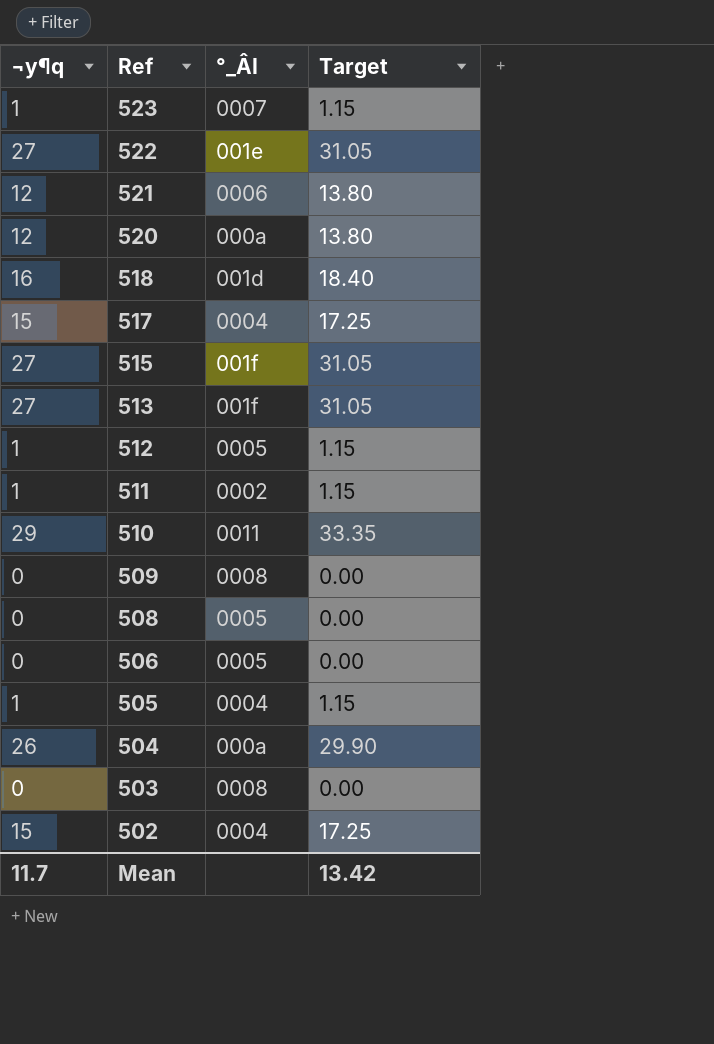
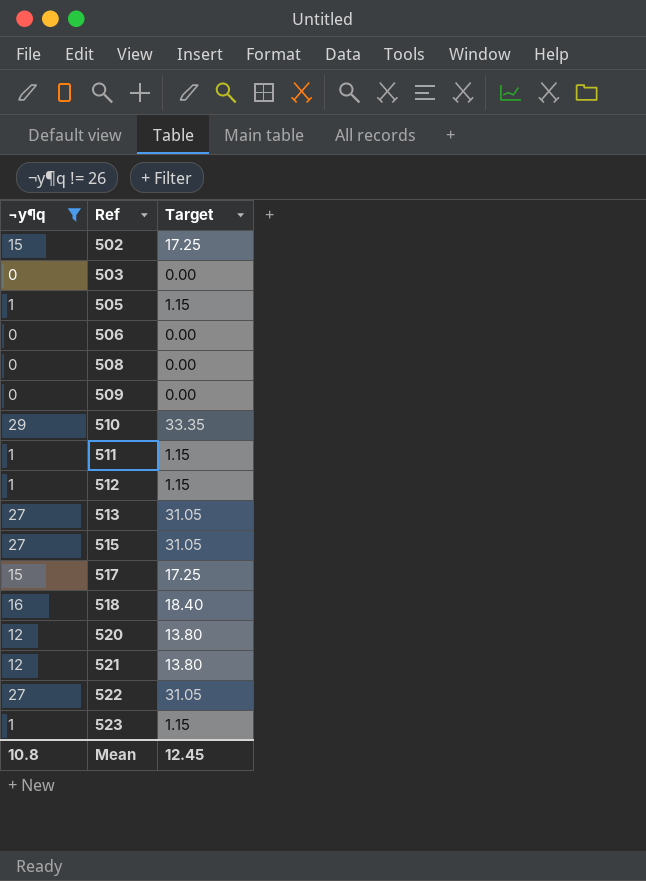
filter: none -> ¬y¶q != 26
row order: Ref descending -> Ref ascending
column °_ÂI | position: 3 -> none
Mean | ¬y¶q: 11.7 -> 10.8
Mean | Target: 13.42 -> 12.45

